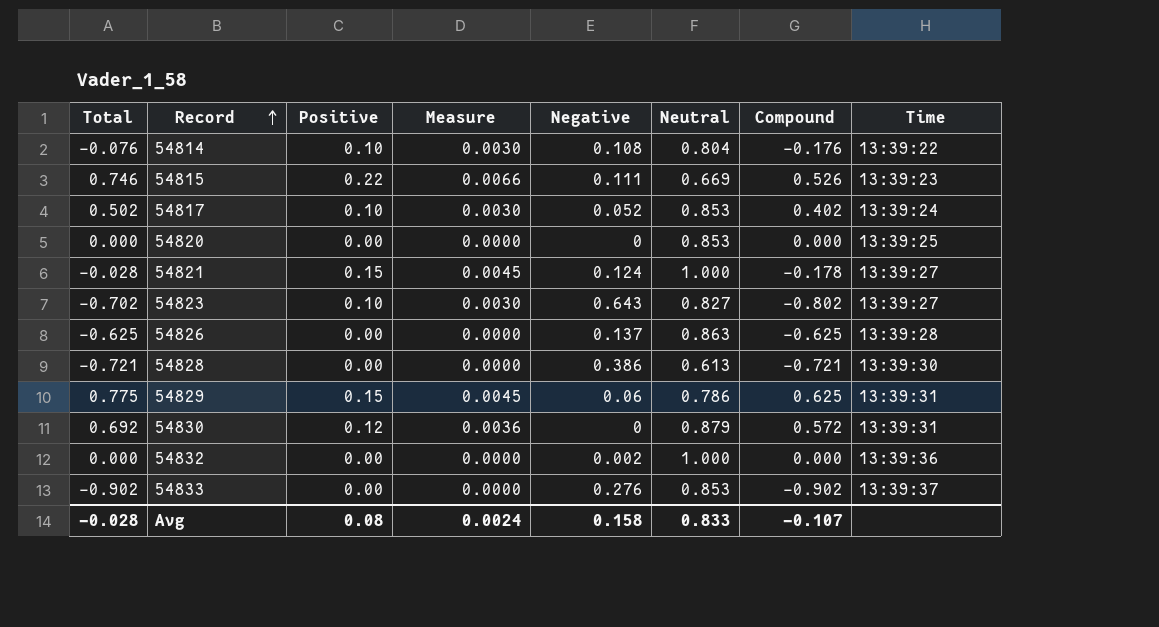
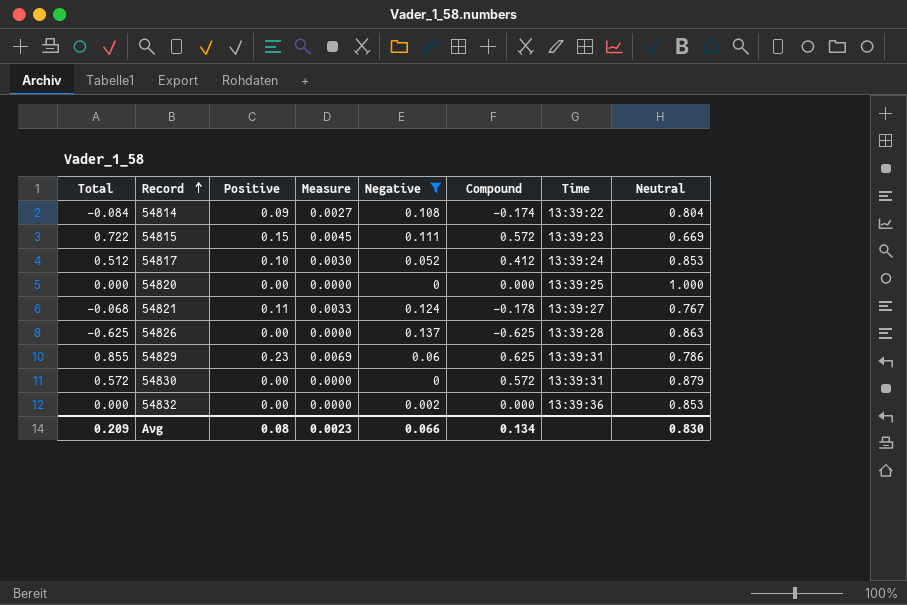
filter: none -> Negative <= 0.137
column Neutral | position: 6 -> 8
54814 | Total: -0.076 -> -0.084
54814 | Positive: 0.10 -> 0.09
54814 | Measure: 0.0030 -> 0.0027
54814 | Compound: -0.176 -> -0.174
54815 | Total: 0.746 -> 0.722
54815 | Positive: 0.22 -> 0.15
54815 | Measure: 0.0066 -> 0.0045
54815 | Compound: 0.526 -> 0.572
54817 | Total: 0.502 -> 0.512
54817 | Compound: 0.402 -> 0.412
54820 | Neutral: 0.853 -> 1.000
54821 | Total: -0.028 -> -0.068
54821 | Positive: 0.15 -> 0.11
54821 | Measure: 0.0045 -> 0.0033
54821 | Neutral: 1.000 -> 0.767
54829 | Total: 0.775 -> 0.855
54829 | Positive: 0.15 -> 0.23
54829 | Measure: 0.0045 -> 0.0069
54830 | Total: 0.692 -> 0.572
54830 | Positive: 0.12 -> 0.00
54830 | Measure: 0.0036 -> 0.0000
54832 | Neutral: 1.000 -> 0.853
Avg | Total: -0.028 -> 0.209
Avg | Measure: 0.0024 -> 0.0023
Avg | Negative: 0.158 -> 0.066
Avg | Compound: -0.107 -> 0.134
Avg | Neutral: 0.833 -> 0.830

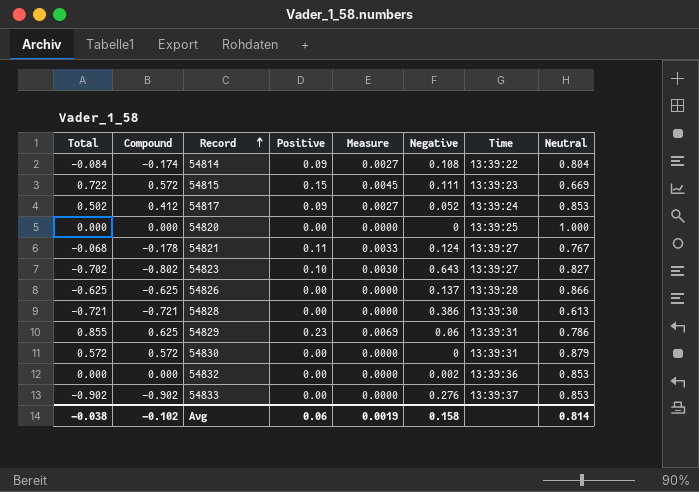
filter: Negative <= 0.137 -> none
column Compound | position: 6 -> 2
54817 | Total: 0.512 -> 0.502
54817 | Positive: 0.10 -> 0.09
54817 | Measure: 0.0030 -> 0.0027
54826 | Neutral: 0.863 -> 0.866
Avg | Total: 0.209 -> -0.038
Avg | Compound: 0.134 -> -0.102
Avg | Positive: 0.08 -> 0.06
Avg | Measure: 0.0023 -> 0.0019
Avg | Negative: 0.066 -> 0.158
Avg | Neutral: 0.830 -> 0.814

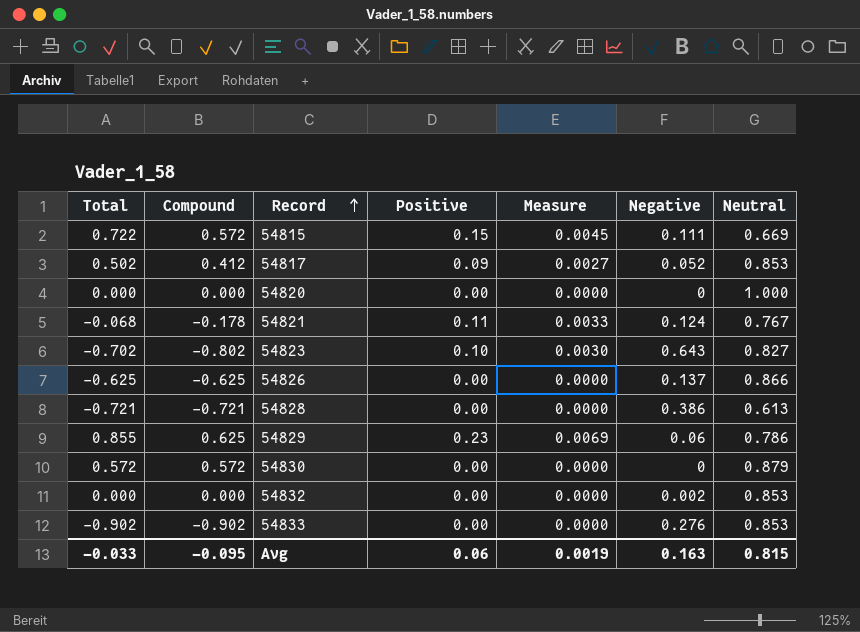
column Time | position: 7 -> none
row 54814: -0.084 | -0.174 | 0.09 | 0.0027 | 0.108 | 13:39:22 | 0.804 -> none
Avg | Total: -0.038 -> -0.033
Avg | Compound: -0.102 -> -0.095
Avg | Negative: 0.158 -> 0.163
Avg | Neutral: 0.814 -> 0.815

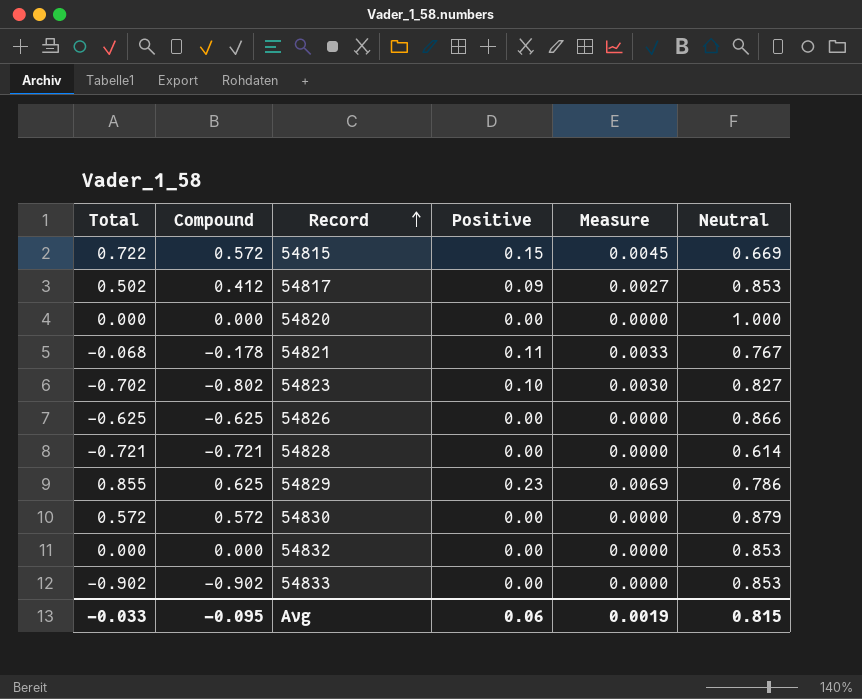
column Negative | position: 6 -> none
54828 | Neutral: 0.613 -> 0.614

